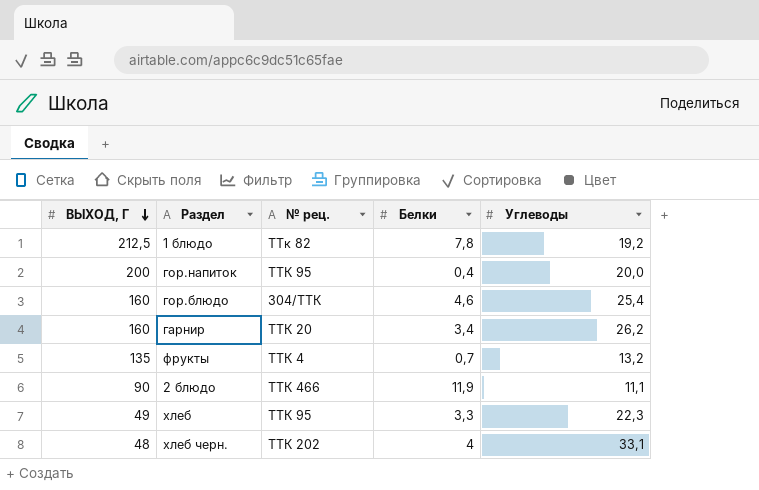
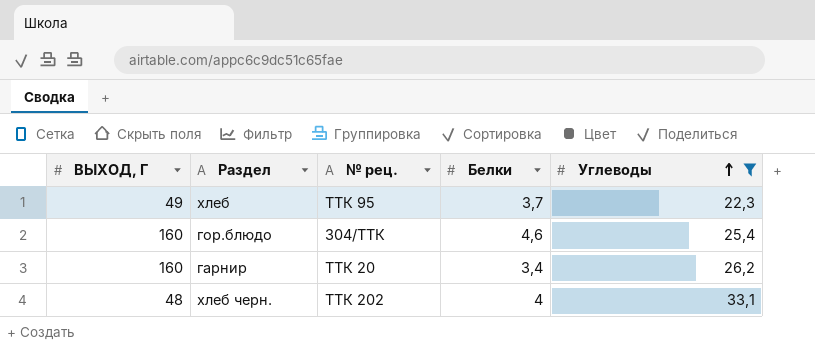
filter: none -> Углеводы >= 22,3
row order: ВЫХОД, Г descending -> Углеводы ascending
хлеб | Белки: 3,3 -> 3,7

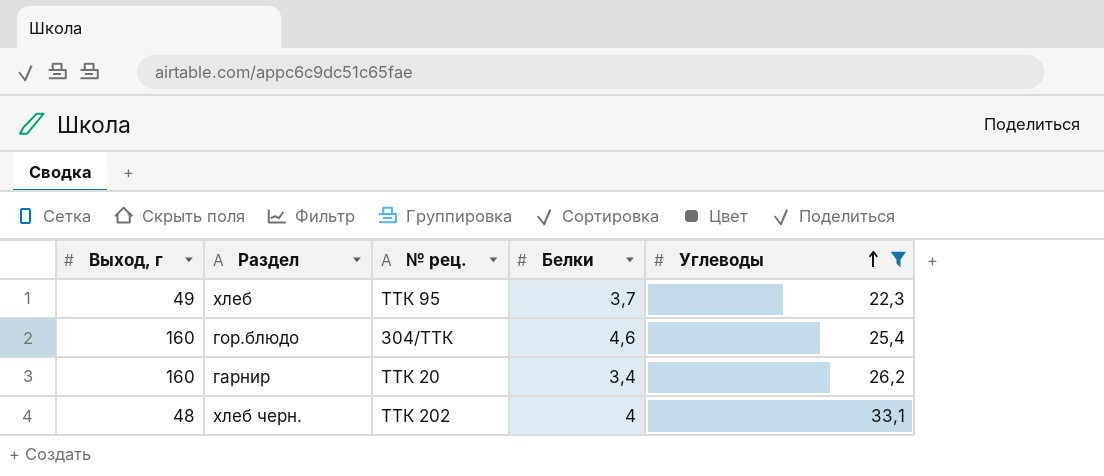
column name: ВЫХОД, Г -> Выход, г

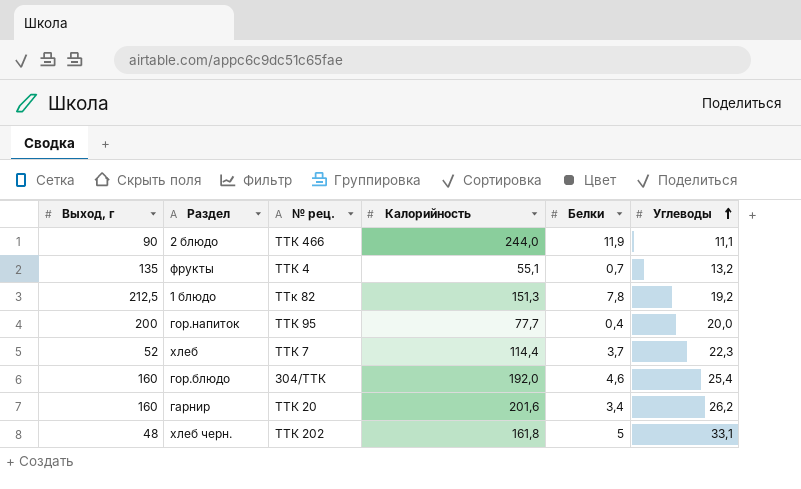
filter: Углеводы >= 22,3 -> none
column Калорийность | position: none -> 4
хлеб | Выход, г: 49 -> 52
хлеб | № рец.: ТТК 95 -> ТТК 7
хлеб черн. | Белки: 4 -> 5

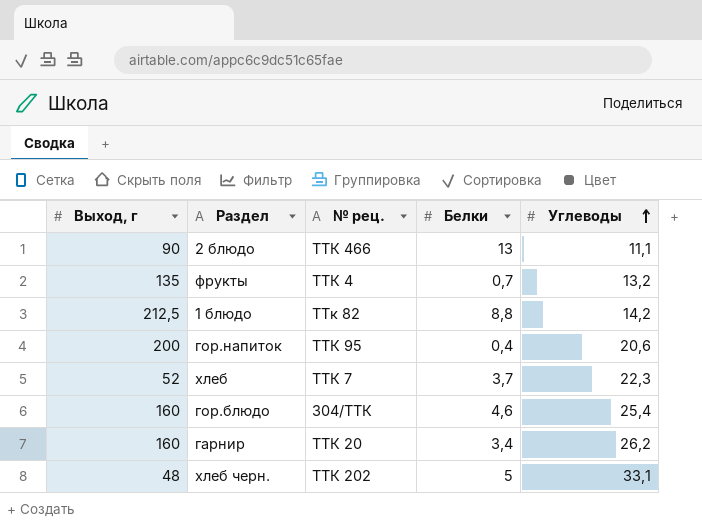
column Калорийность | position: 4 -> none
2 блюдо | Белки: 11,9 -> 13
1 блюдо | Белки: 7,8 -> 8,8
1 блюдо | Углеводы: 19,2 -> 14,2
гор.напиток | Углеводы: 20,0 -> 20,6

